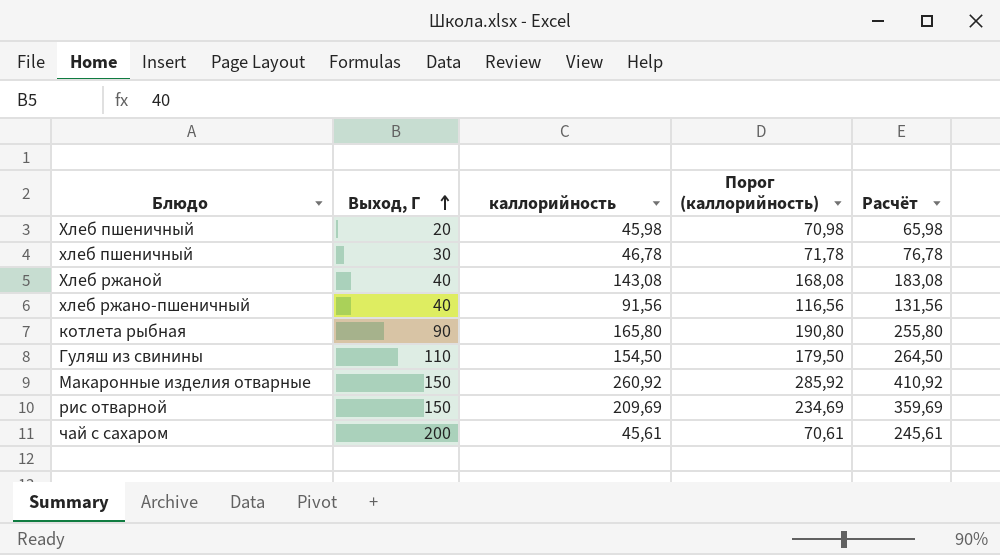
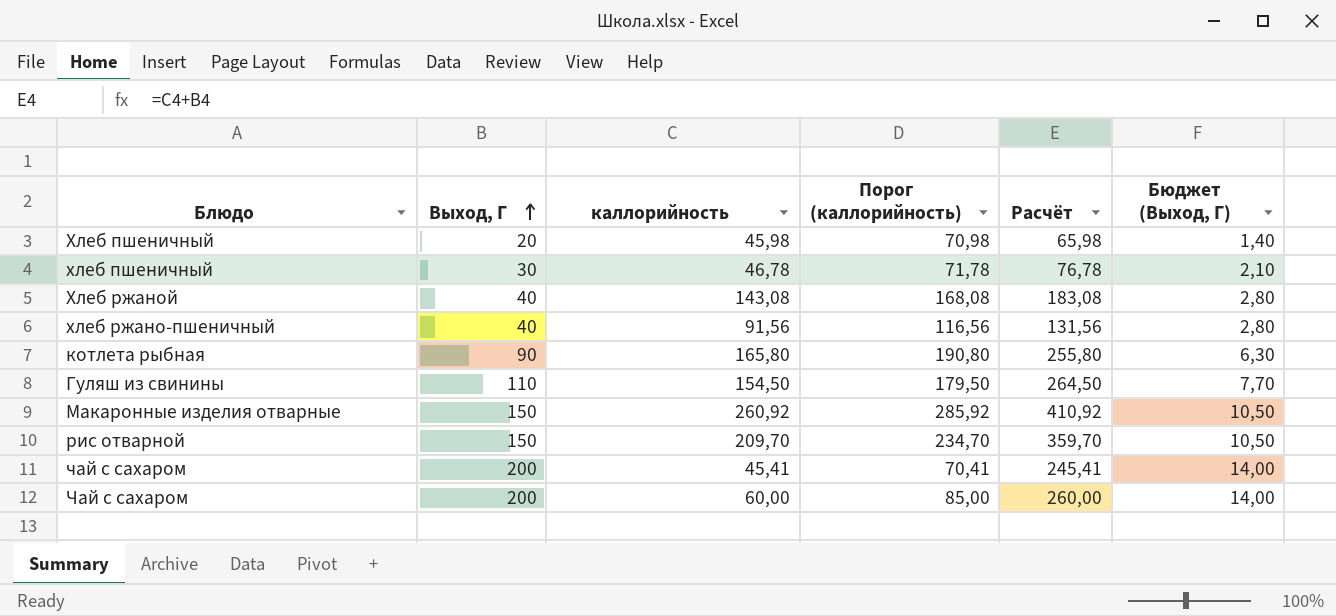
column Бюджет (Выход, Г) | formula: none -> [Выход, Г] * 0,07
рис отварной | каллорийность: 209,69 -> 209,70
рис отварной | Порог (каллорийность): 234,69 -> 234,70
рис отварной | Расчёт: 359,69 -> 359,70
чай с сахаром | каллорийность: 45,61 -> 45,41
чай с сахаром | Порог (каллорийность): 70,61 -> 70,41
чай с сахаром | Расчёт: 245,61 -> 245,41
row Чай с сахаром: none -> 200 | 60,00 | 85,00 | 260,00 | 14,00

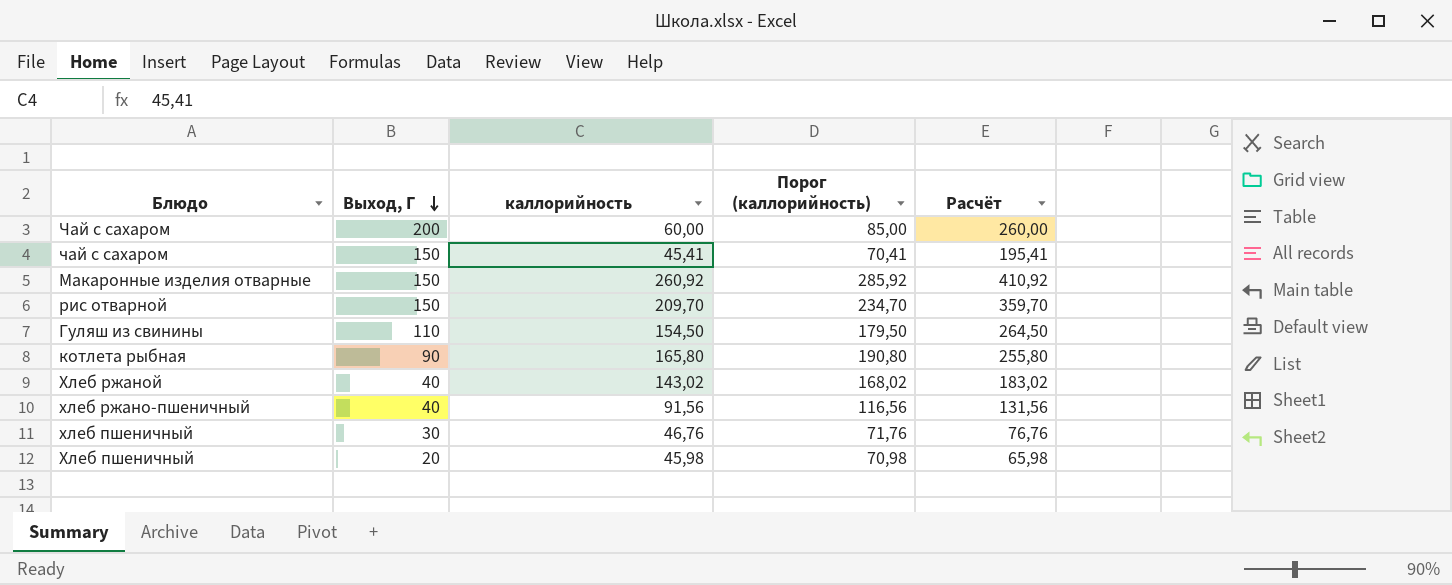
row order: Выход, Г ascending -> Выход, Г descending
column Бюджет (Выход, Г) | formula: [Выход, Г] * 0,07 -> none
чай с сахаром | Выход, Г: 200 -> 150
чай с сахаром | Расчёт: 245,41 -> 195,41
Хлеб ржаной | каллорийность: 143,08 -> 143,02
Хлеб ржаной | Порог (каллорийность): 168,08 -> 168,02
Хлеб ржаной | Расчёт: 183,08 -> 183,02
хлеб пшеничный | каллорийность: 46,78 -> 46,76
хлеб пшеничный | Порог (каллорийность): 71,78 -> 71,76
хлеб пшеничный | Расчёт: 76,78 -> 76,76

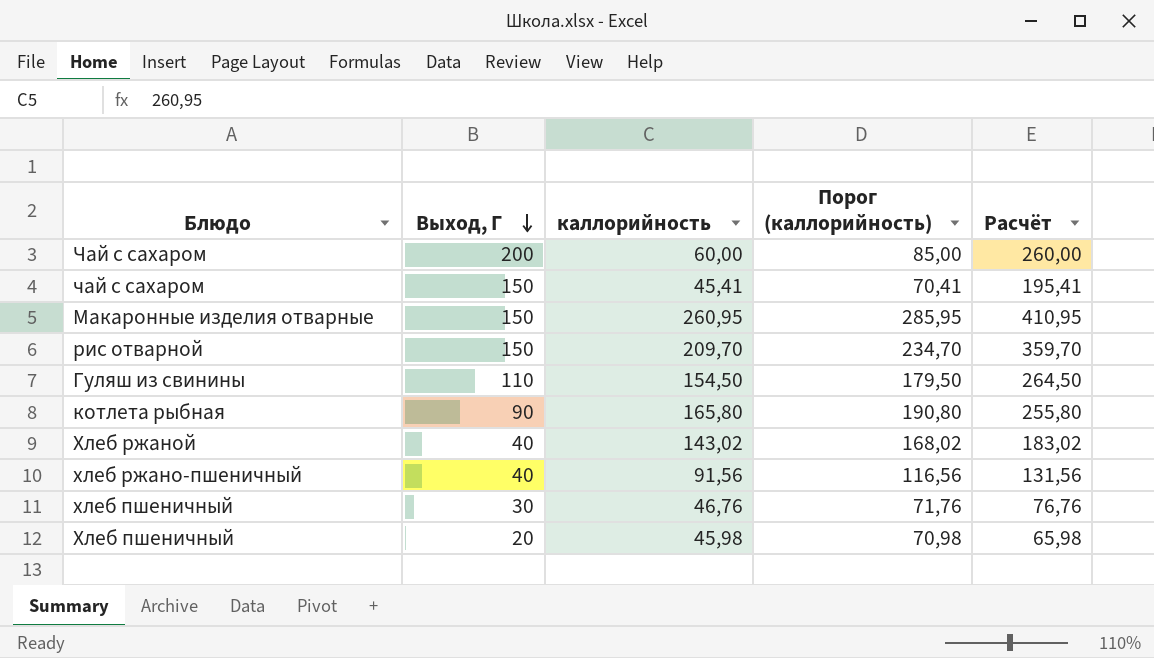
Макаронные изделия отварные | каллорийность: 260,92 -> 260,95
Макаронные изделия отварные | Порог (каллорийность): 285,92 -> 285,95
Макаронные изделия отварные | Расчёт: 410,92 -> 410,95

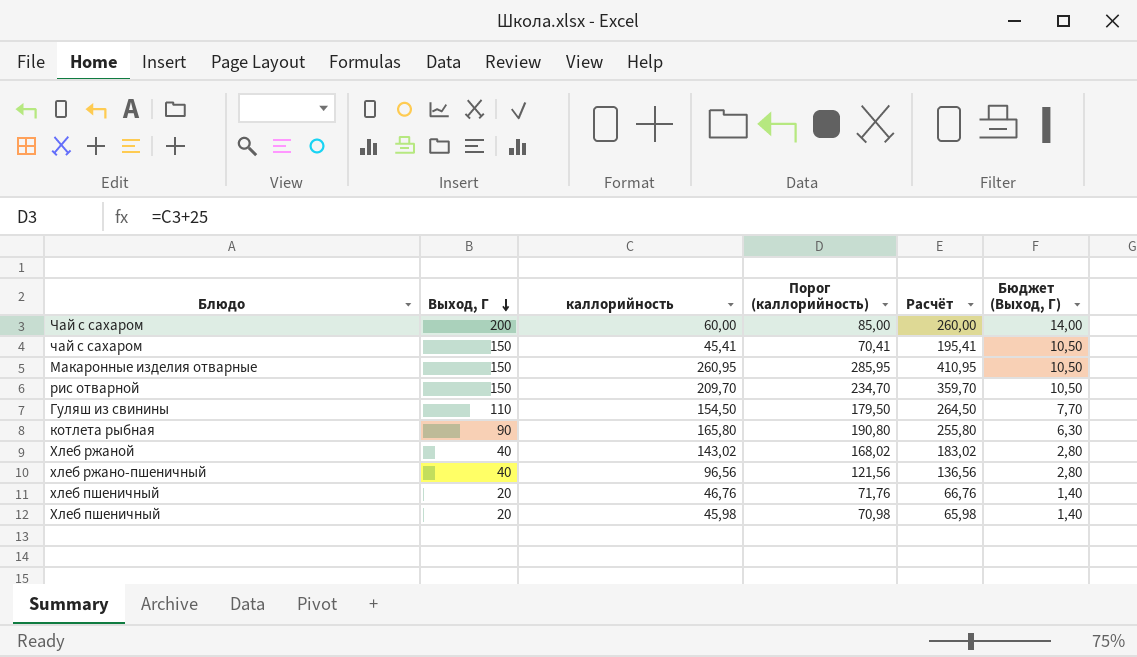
column Бюджет (Выход, Г) | formula: none -> [Выход, Г] * 0,07
хлеб ржано-пшеничный | каллорийность: 91,56 -> 96,56
хлеб ржано-пшеничный | Порог (каллорийность): 116,56 -> 121,56
хлеб ржано-пшеничный | Расчёт: 131,56 -> 136,56
хлеб пшеничный | Выход, Г: 30 -> 20
хлеб пшеничный | Расчёт: 76,76 -> 66,76

